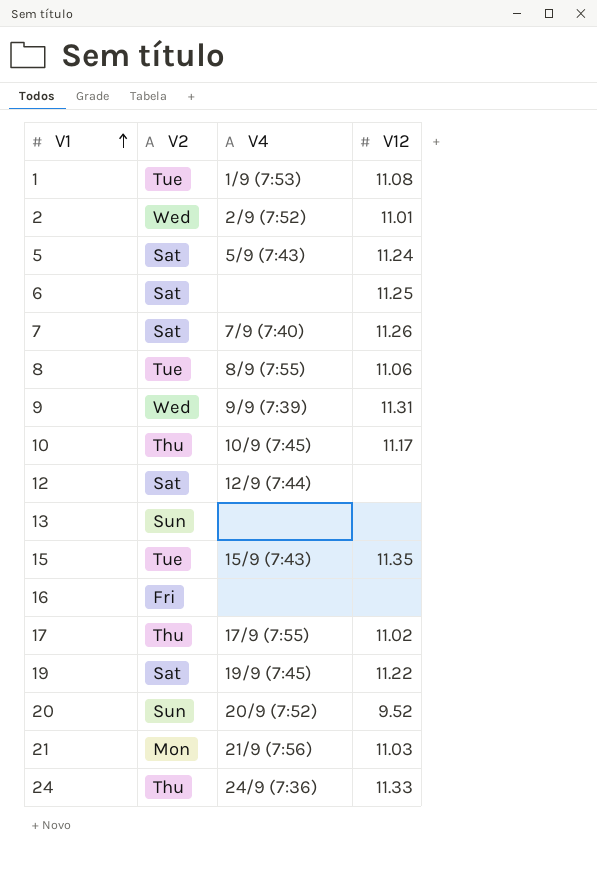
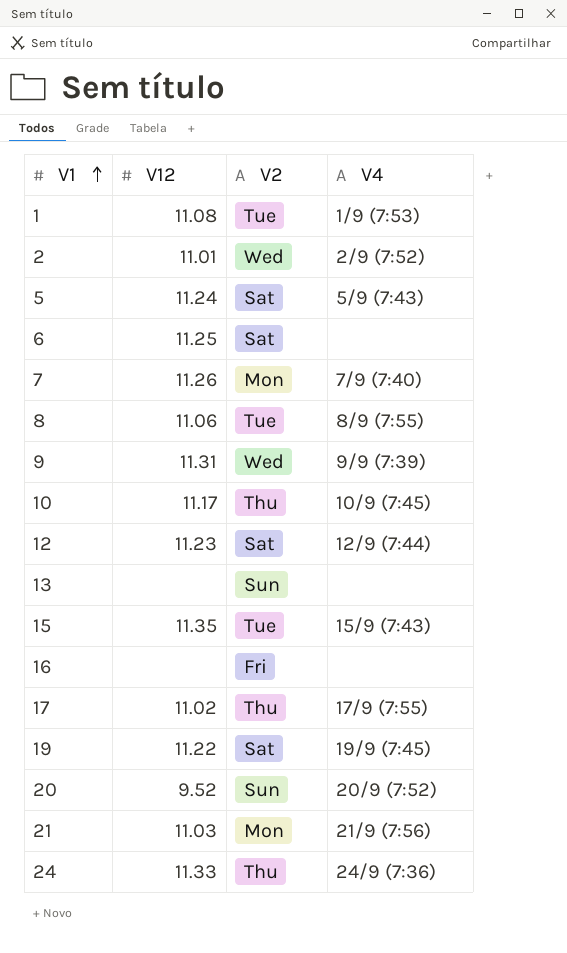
column V12 | position: 4 -> 2
7 | V2: Sat -> Mon
12 | V12: none -> 11.23

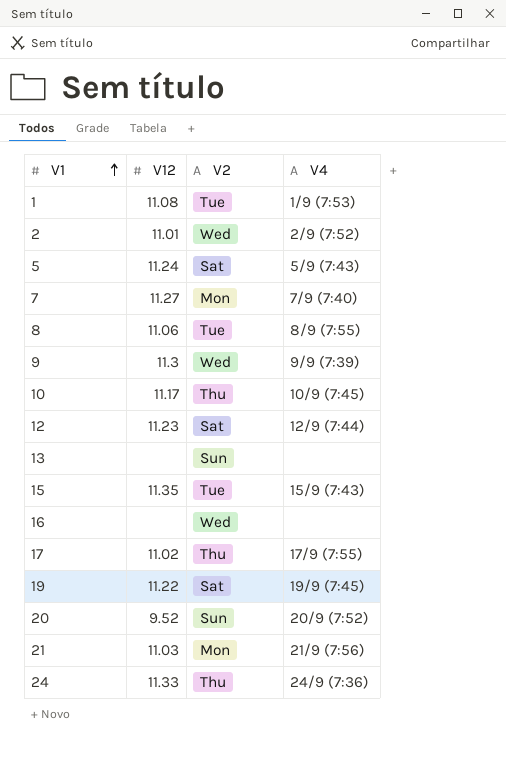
row 6: 11.25 | Sat | none -> none
7 | V12: 11.26 -> 11.27
9 | V12: 11.31 -> 11.3
16 | V2: Fri -> Wed

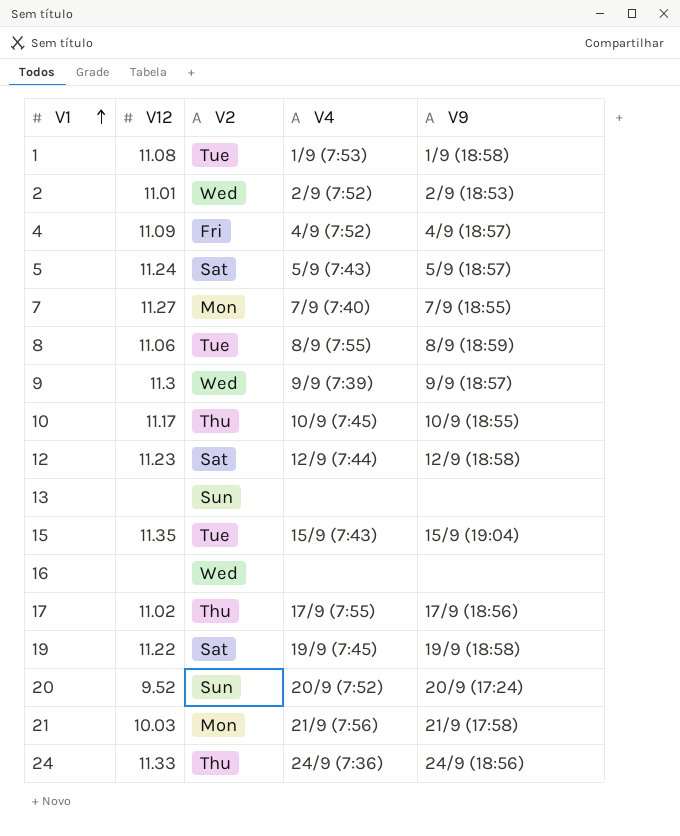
column V9 | position: none -> 5
row 4: none -> 11.09 | Fri | 4/9 (7:52) | 4/9 (18:57)
21 | V12: 11.03 -> 10.03

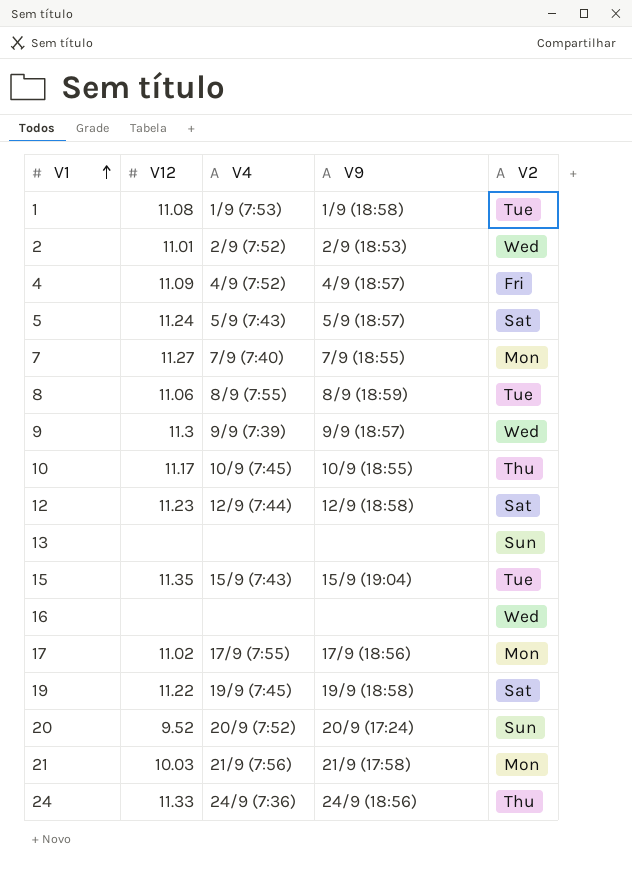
column V2 | position: 3 -> 5
17 | V2: Thu -> Mon

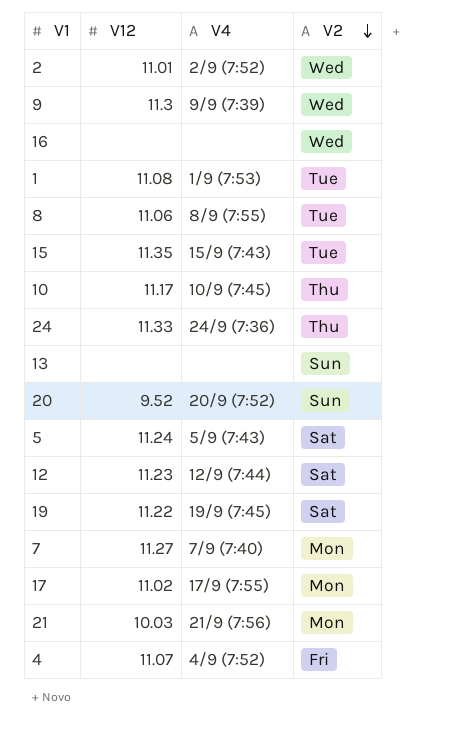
row order: V1 ascending -> V2 descending
column V9 | position: 4 -> none
4 | V12: 11.09 -> 11.07

